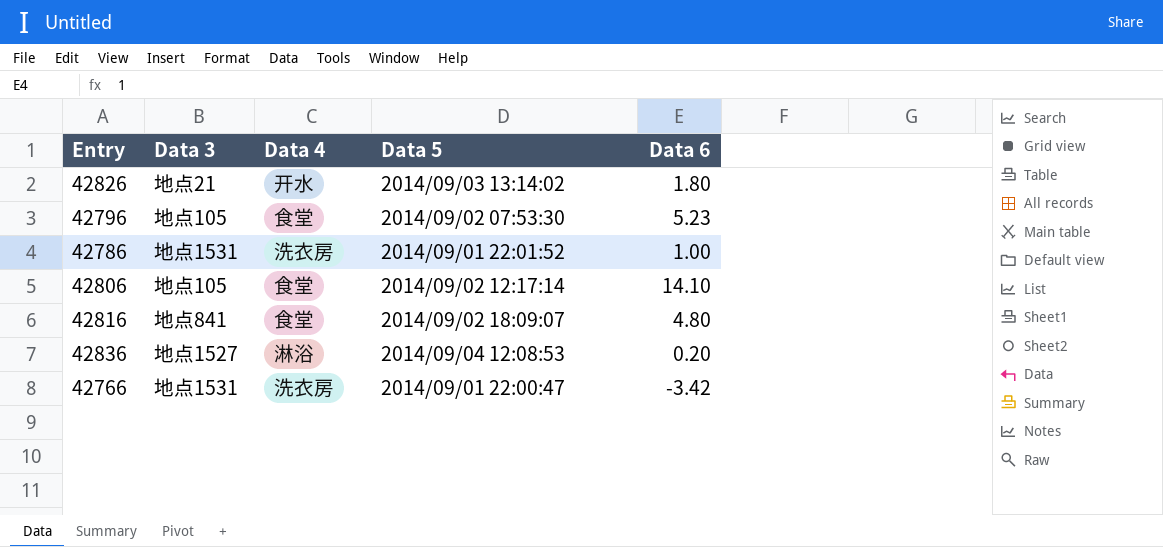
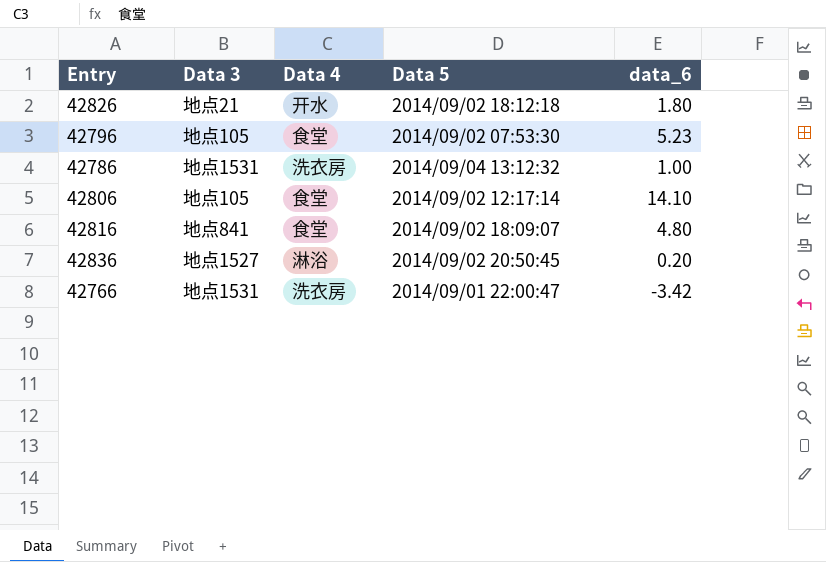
column name: Data 6 -> data_6
42826 | Data 5: 2014/09/03 13:14:02 -> 2014/09/02 18:12:18
42786 | Data 5: 2014/09/01 22:01:52 -> 2014/09/04 13:12:32
42836 | Data 5: 2014/09/04 12:08:53 -> 2014/09/02 20:50:45

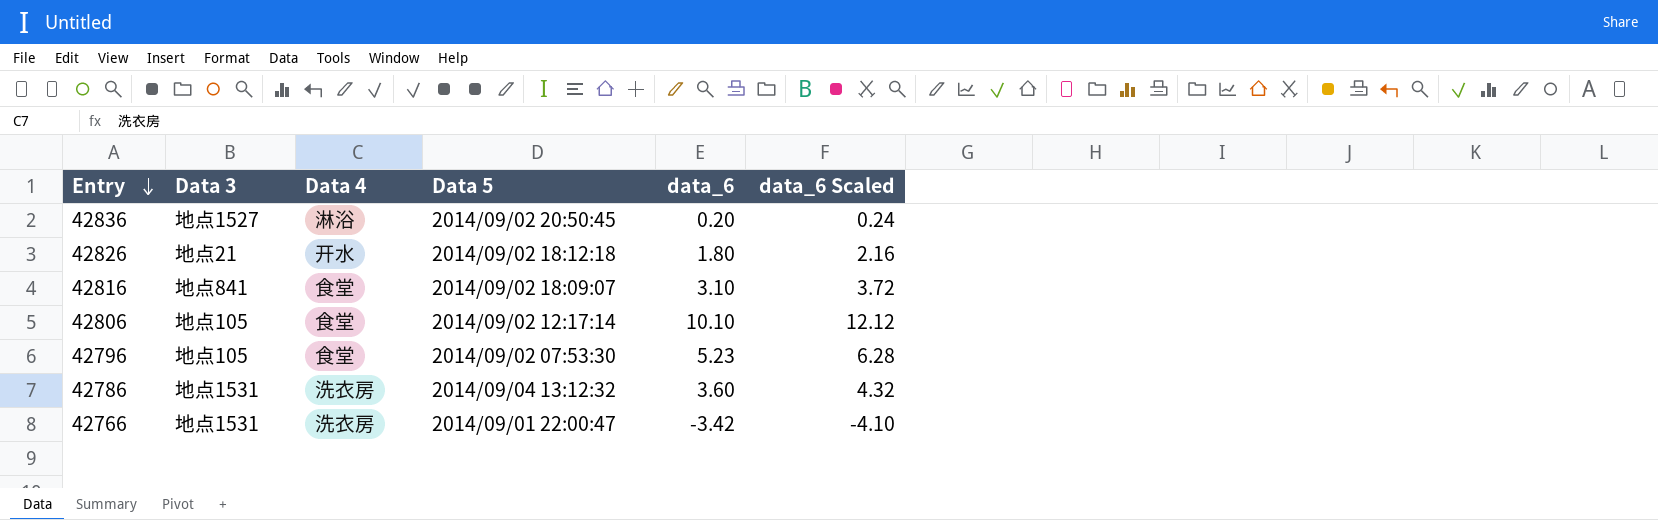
row order: none -> Entry descending
column data_6 Scaled | formula: none -> [data_6] * 1.2
42816 | data_6: 4.80 -> 3.10
42806 | data_6: 14.10 -> 10.10
42786 | data_6: 1.00 -> 3.60

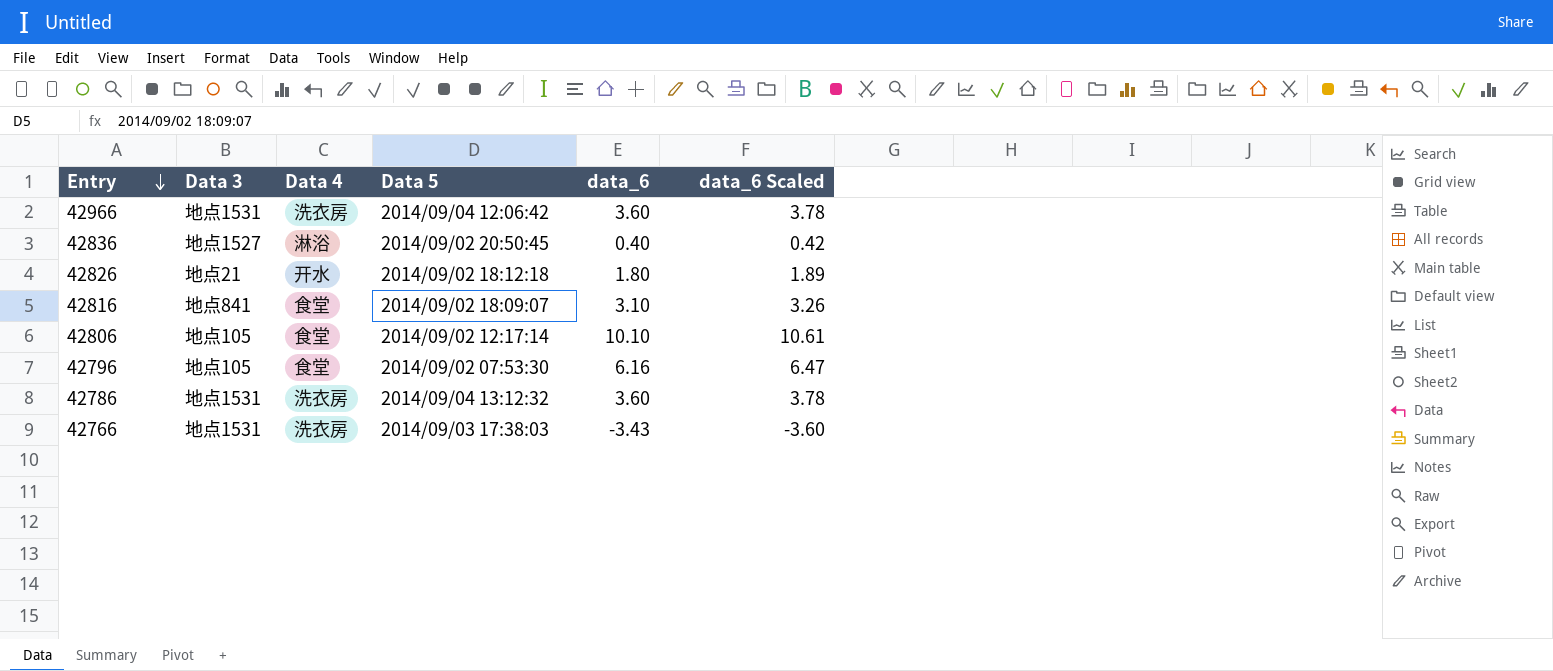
column data_6 Scaled | formula: [data_6] * 1.2 -> [data_6] * 1.05
row 42966: none -> 地点1531 | 洗衣房 | 2014/09/04 12:06:42 | 3.60 | 3.78
42836 | data_6: 0.20 -> 0.40
42796 | data_6: 5.23 -> 6.16
42766 | Data 5: 2014/09/01 22:00:47 -> 2014/09/03 17:38:03
42766 | data_6: -3.42 -> -3.43

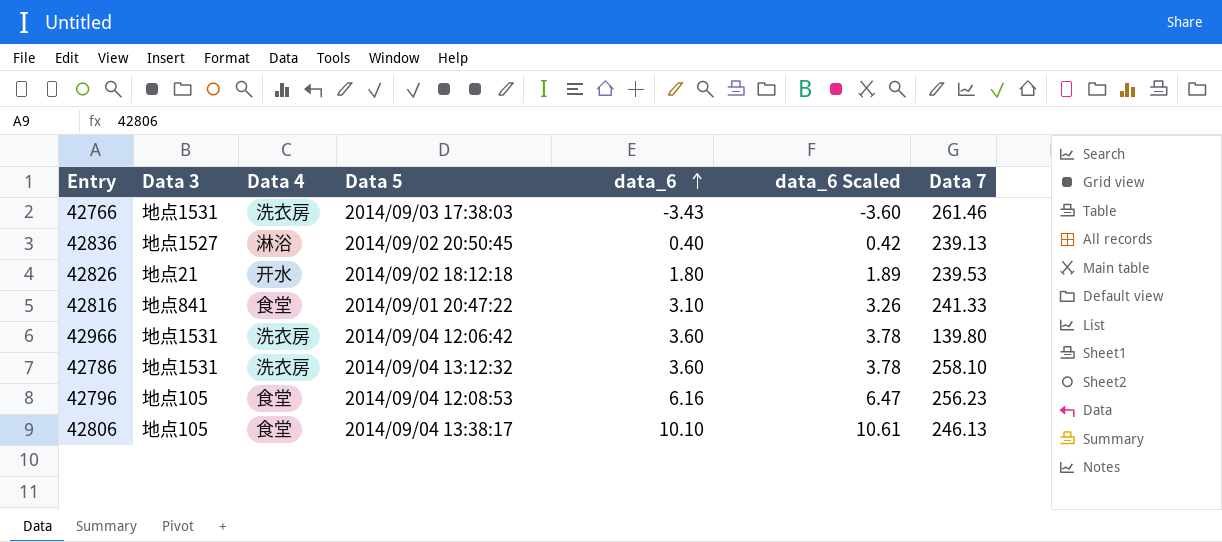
row order: Entry descending -> data_6 ascending
column Data 7 | position: none -> 7
42816 | Data 5: 2014/09/02 18:09:07 -> 2014/09/01 20:47:22
42796 | Data 5: 2014/09/02 07:53:30 -> 2014/09/04 12:08:53
42806 | Data 5: 2014/09/02 12:17:14 -> 2014/09/04 13:38:17

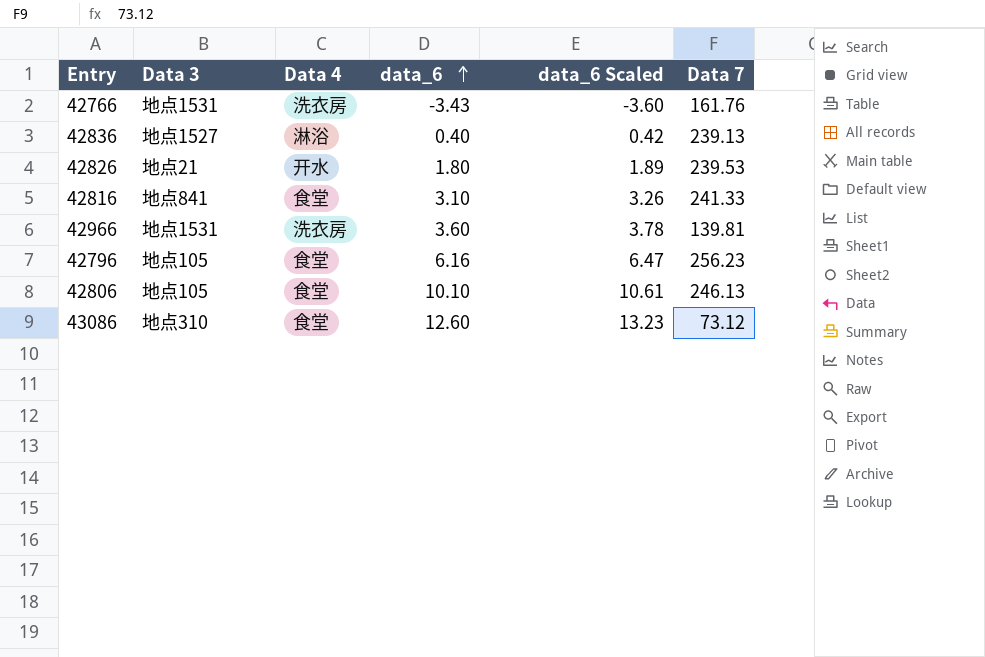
column Data 5 | position: 4 -> none
row 42786: 地点1531 | 洗衣房 | 2014/09/04 13:12:32 | 3.60 | 3.78 | 258.10 -> none
42766 | Data 7: 261.46 -> 161.76
42966 | Data 7: 139.80 -> 139.81
row 43086: none -> 地点310 | 食堂 | 12.60 | 13.23 | 73.12

